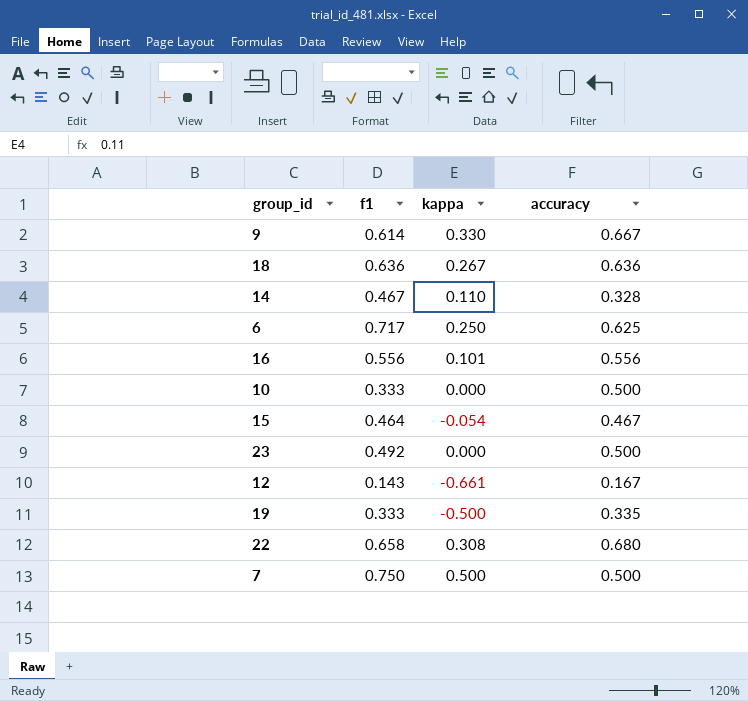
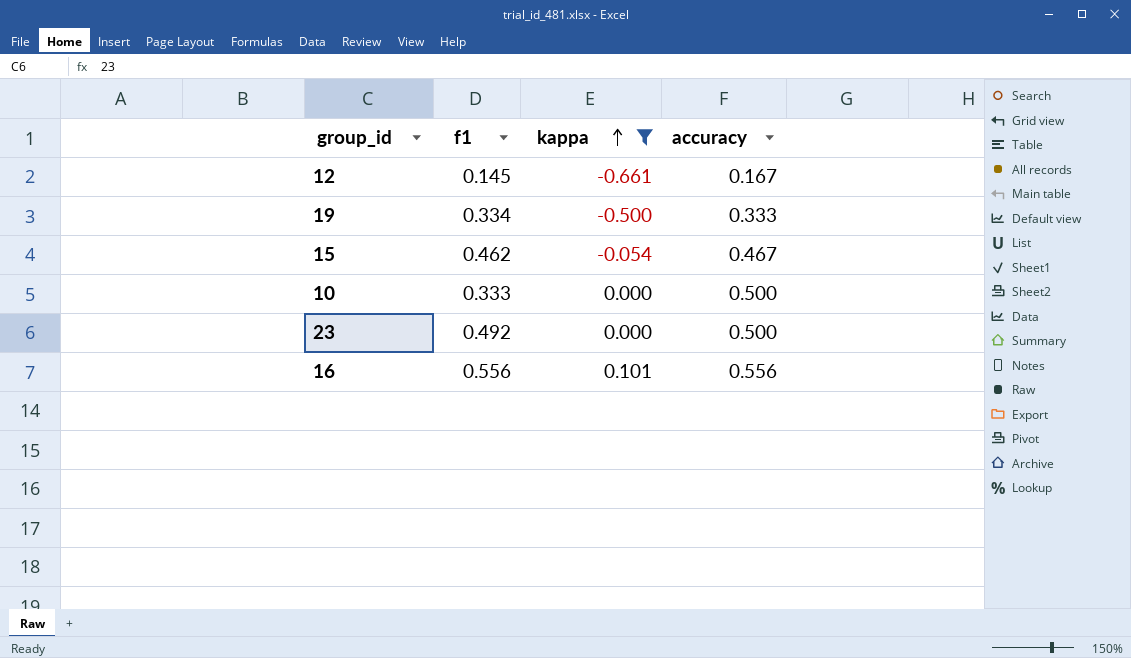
filter: none -> kappa <= 0.101
row order: none -> kappa ascending
12 | f1: 0.143 -> 0.145
19 | f1: 0.333 -> 0.334
19 | accuracy: 0.335 -> 0.333
15 | f1: 0.464 -> 0.462

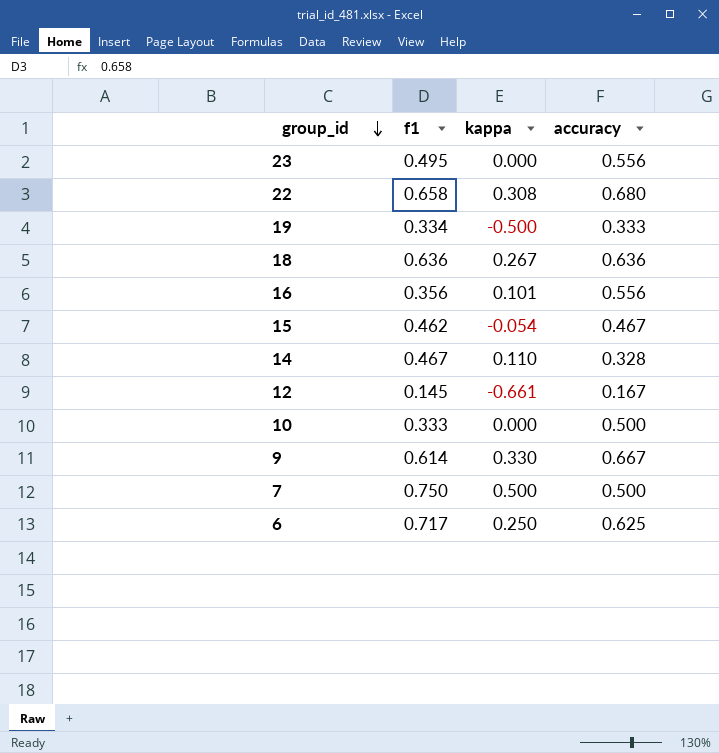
filter: kappa <= 0.101 -> none
row order: kappa ascending -> group_id descending
23 | f1: 0.492 -> 0.495
23 | accuracy: 0.500 -> 0.556
16 | f1: 0.556 -> 0.356

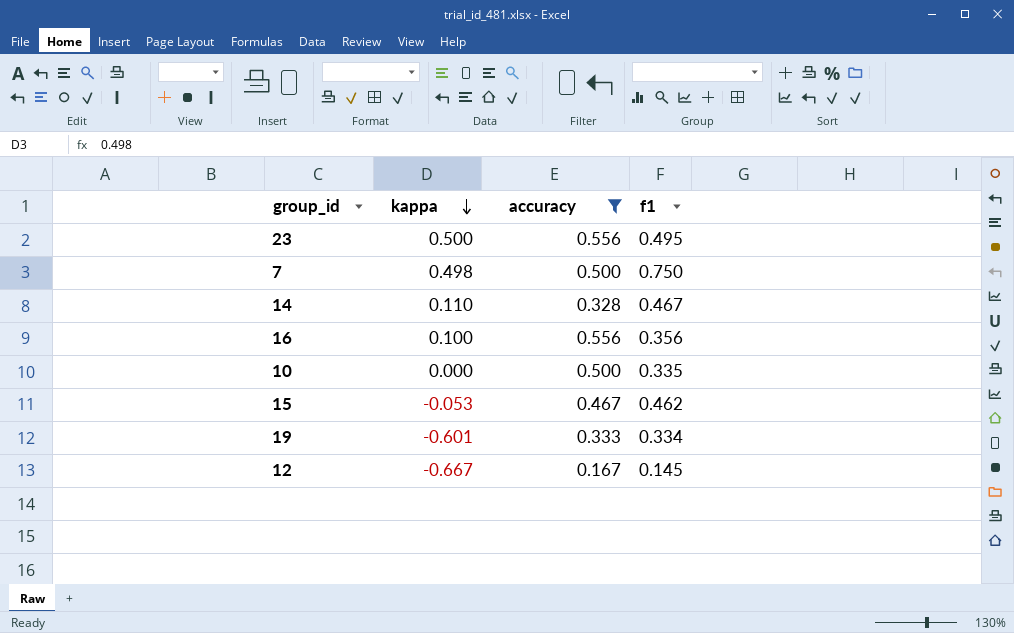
filter: none -> accuracy <= 0.556
row order: group_id descending -> kappa descending
column f1 | position: 2 -> 4
23 | kappa: 0.000 -> 0.500
7 | kappa: 0.500 -> 0.498
16 | kappa: 0.101 -> 0.100
10 | f1: 0.333 -> 0.335
15 | kappa: -0.054 -> -0.053
19 | kappa: -0.500 -> -0.601
12 | kappa: -0.661 -> -0.667

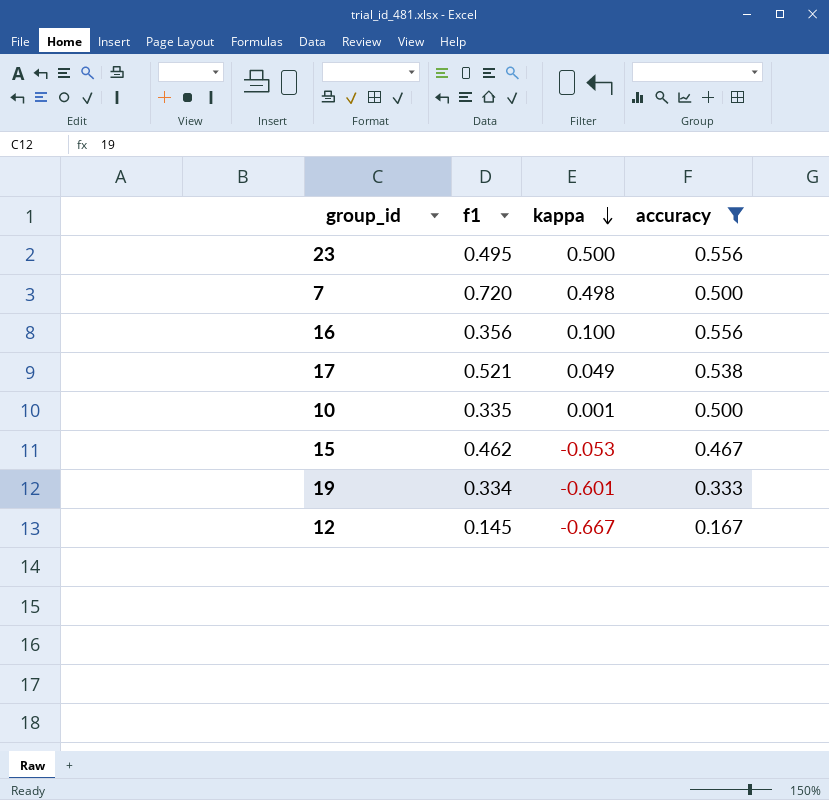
column f1 | position: 4 -> 2
row 14: 0.110 | 0.328 | 0.467 -> none
7 | f1: 0.750 -> 0.720
row 17: none -> 0.521 | 0.049 | 0.538
10 | kappa: 0.000 -> 0.001

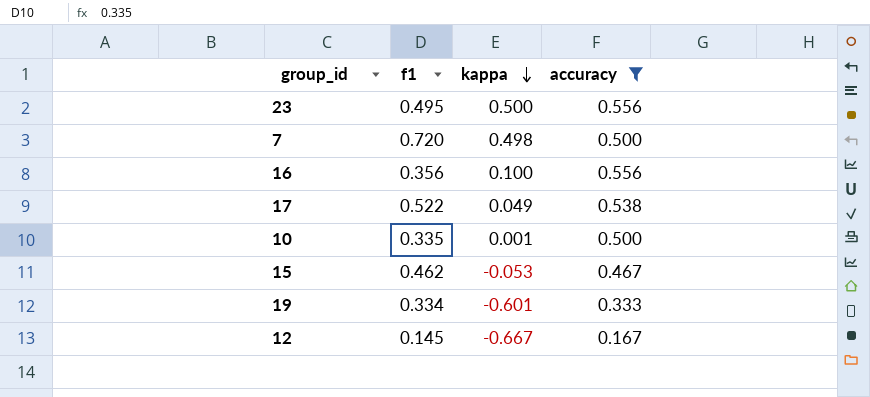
17 | f1: 0.521 -> 0.522

